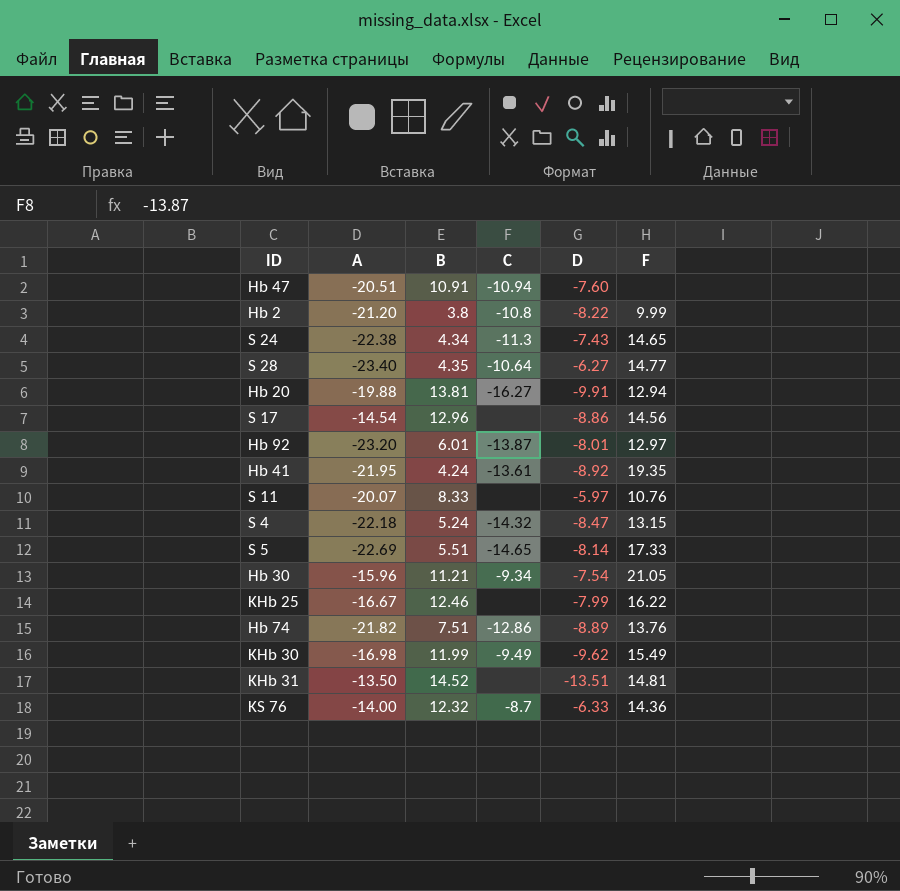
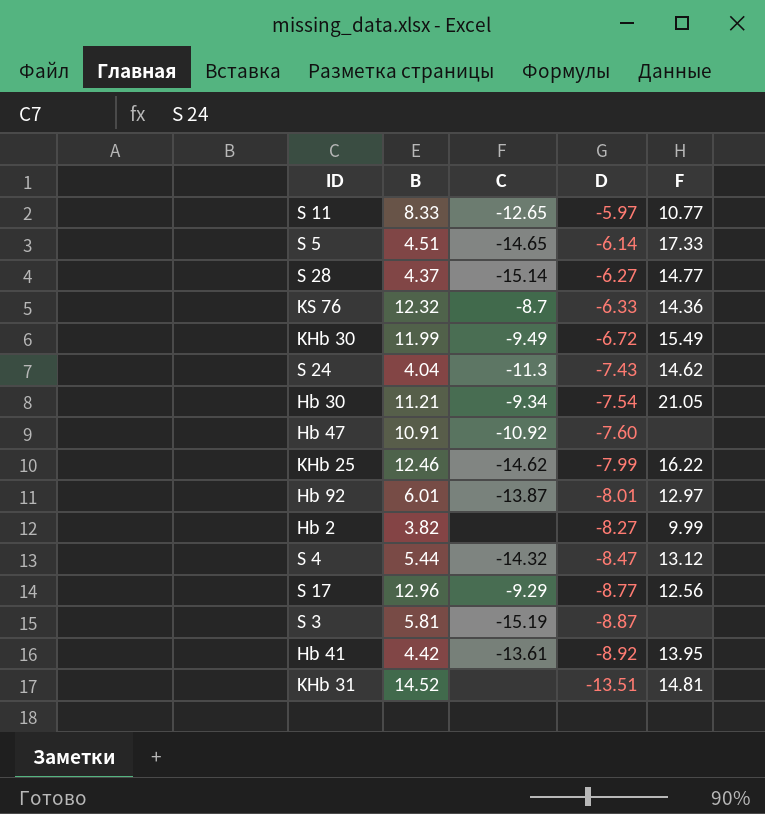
row order: none -> D descending
column A | position: 2 -> none
row Hb 20: -19.88 | 13.81 | -16.27 | -9.91 | 12.94 -> none
row Hb 74: -21.82 | 7.51 | -12.86 | -8.89 | 13.76 -> none
S 11 | C: none -> -12.65
S 11 | F: 10.76 -> 10.77
S 5 | B: 5.51 -> 4.51
S 5 | D: -8.14 -> -6.14
S 28 | B: 4.35 -> 4.37
S 28 | C: -10.64 -> -15.14
KHb 30 | D: -9.62 -> -6.72
S 24 | B: 4.34 -> 4.04
S 24 | F: 14.65 -> 14.62
Hb 47 | C: -10.94 -> -10.92
KHb 25 | C: none -> -14.62
Hb 2 | B: 3.8 -> 3.82
Hb 2 | C: -10.8 -> none
Hb 2 | D: -8.22 -> -8.27
S 4 | B: 5.24 -> 5.44
S 4 | F: 13.15 -> 13.12
S 17 | C: none -> -9.29
S 17 | D: -8.86 -> -8.77
S 17 | F: 14.56 -> 12.56
row S 3: none -> 5.81 | -15.19 | -8.87 | none
Hb 41 | B: 4.24 -> 4.42
Hb 41 | F: 19.35 -> 13.95

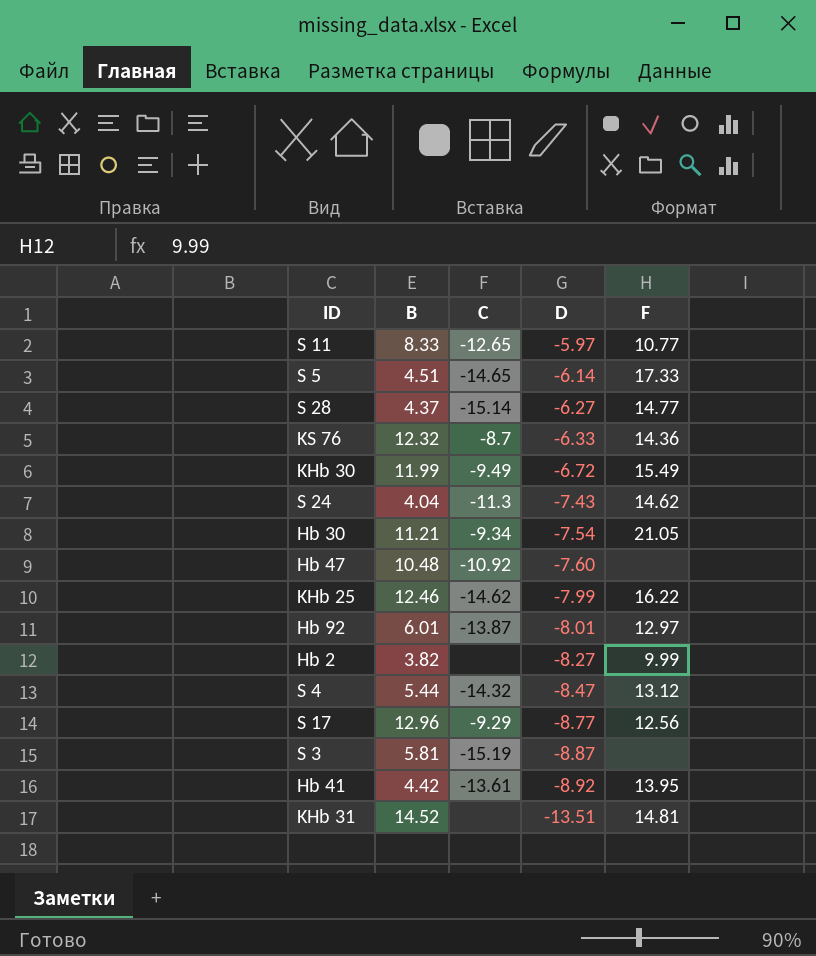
Hb 47 | B: 10.91 -> 10.48

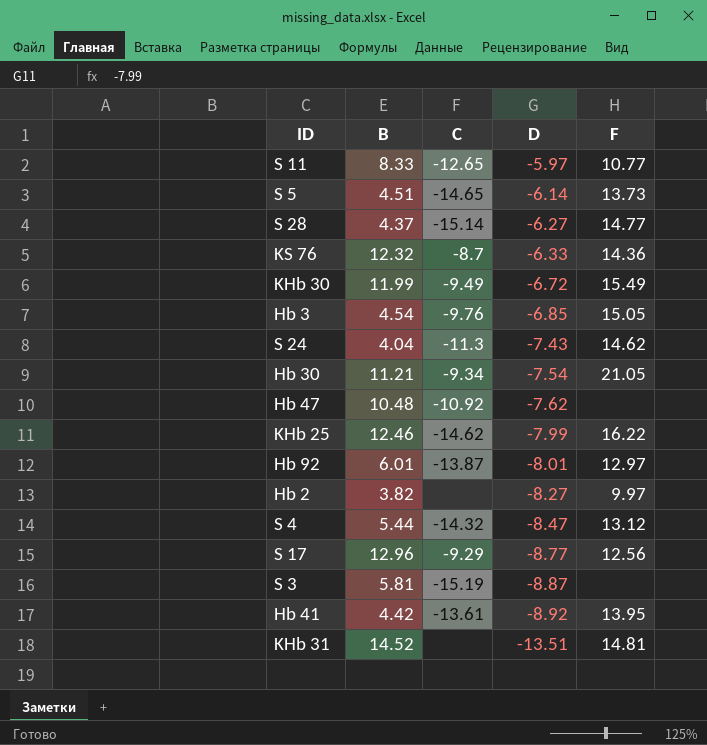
S 5 | F: 17.33 -> 13.73
row Hb 3: none -> 4.54 | -9.76 | -6.85 | 15.05
Hb 47 | D: -7.60 -> -7.62
Hb 2 | F: 9.99 -> 9.97

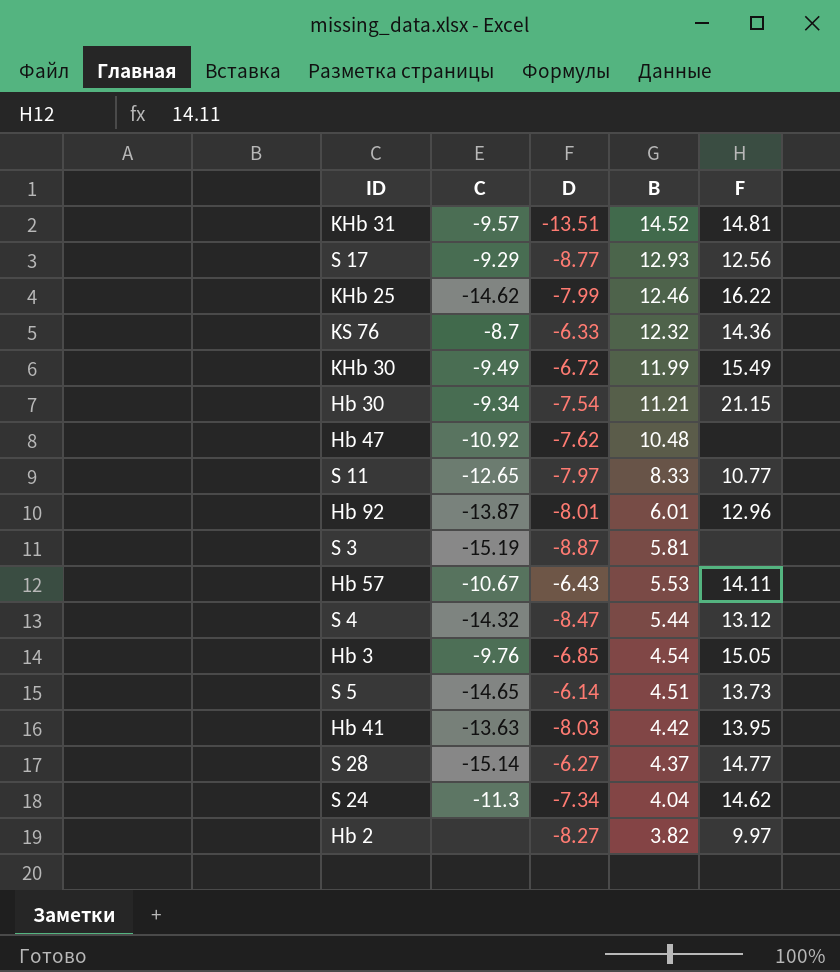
row order: D descending -> B descending
column B | position: 2 -> 4
KHb 31 | C: none -> -9.57
S 17 | B: 12.96 -> 12.93
Hb 30 | F: 21.05 -> 21.15
S 11 | D: -5.97 -> -7.97
Hb 92 | F: 12.97 -> 12.96
row Hb 57: none -> -10.67 | -6.43 | 5.53 | 14.11
Hb 41 | C: -13.61 -> -13.63
Hb 41 | D: -8.92 -> -8.03
S 24 | D: -7.43 -> -7.34

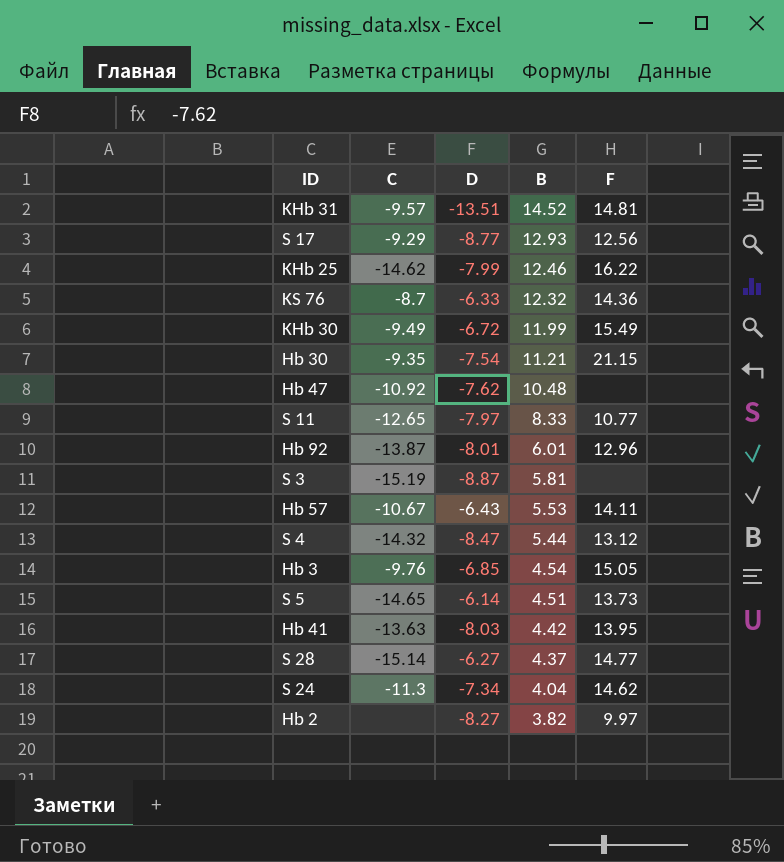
Hb 30 | C: -9.34 -> -9.35

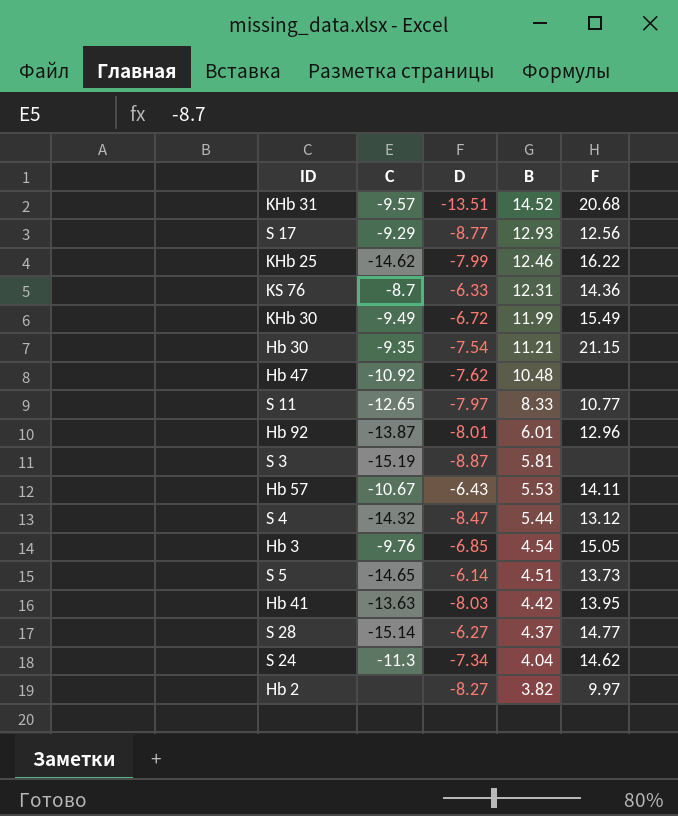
KHb 31 | F: 14.81 -> 20.68
KS 76 | B: 12.32 -> 12.31

